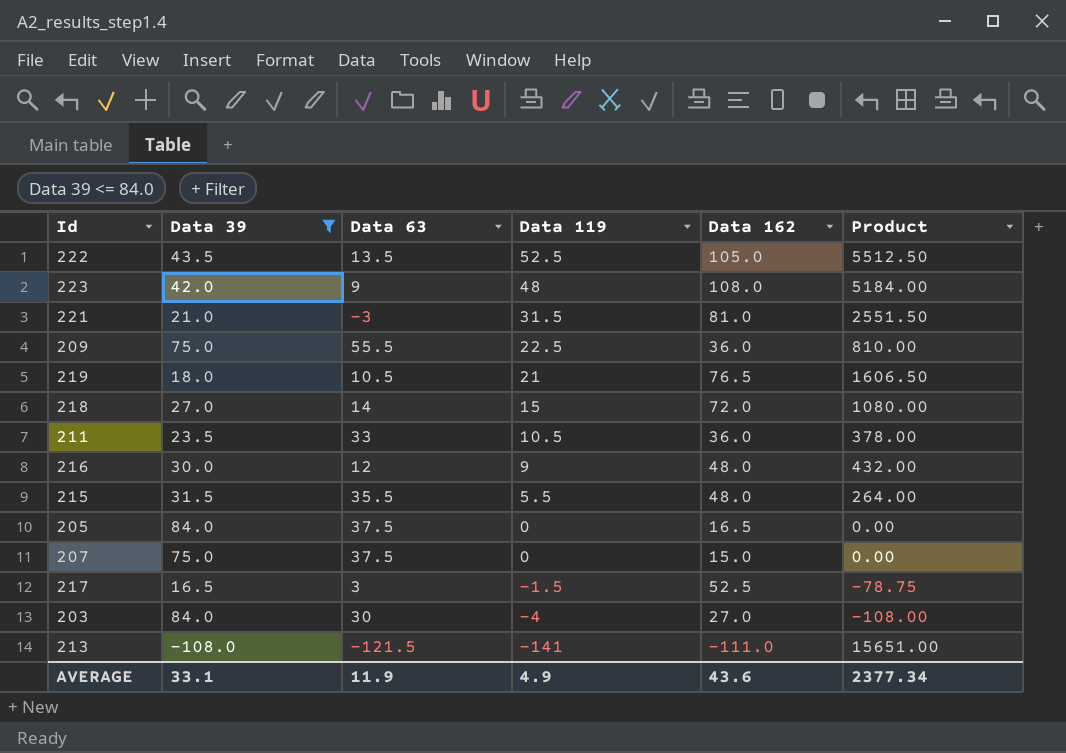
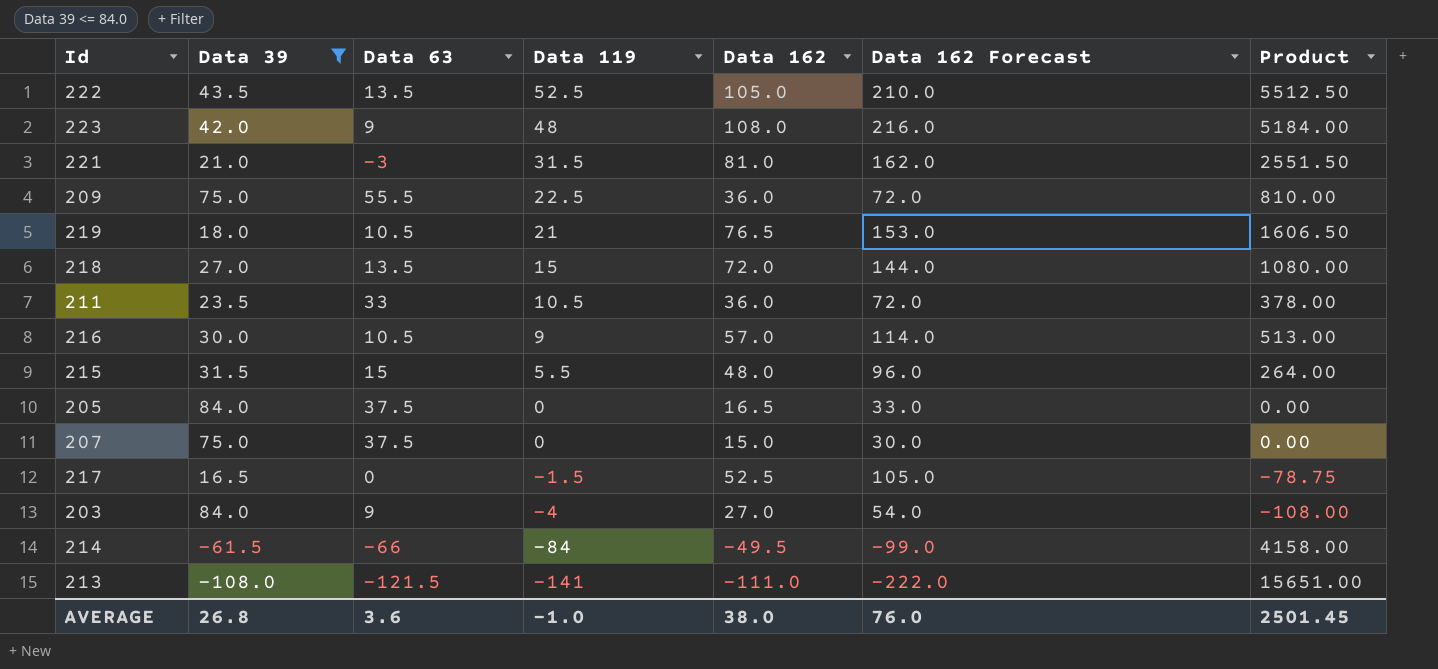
column Data 162 Forecast | formula: none -> [Data 162] * 2
218 | Data 63: 14 -> 13.5
216 | Data 63: 12 -> 10.5
216 | Data 162: 48.0 -> 57.0
216 | Product: 432.00 -> 513.00
215 | Data 63: 35.5 -> 15
217 | Data 63: 3 -> 0
203 | Data 63: 30 -> 9
row 214: none -> -61.5 | -66 | -84 | -49.5 | -99.0 | 4158.00
AVERAGE | Data 39: 33.1 -> 26.8
AVERAGE | Data 63: 11.9 -> 3.6
AVERAGE | Data 119: 4.9 -> -1.0
AVERAGE | Data 162: 43.6 -> 38.0
AVERAGE | Product: 2377.34 -> 2501.45

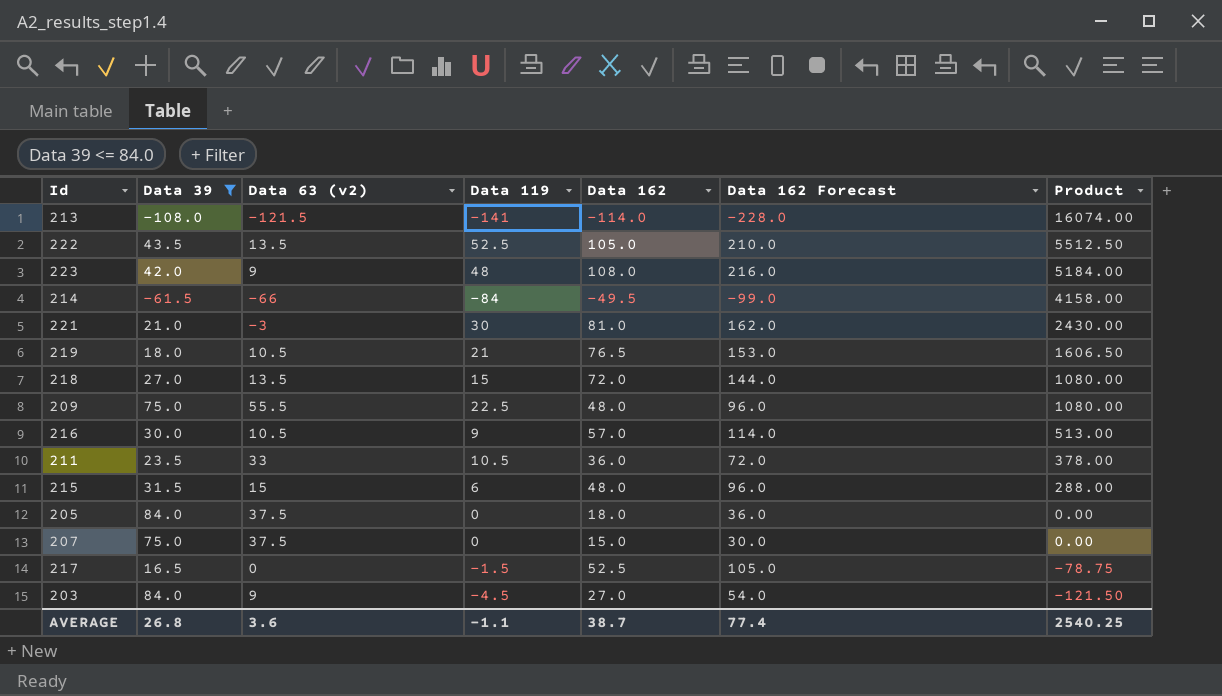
row order: Data 119 descending -> Product descending
column name: Data 63 -> Data 63 (v2)
213 | Data 162: -111.0 -> -114.0
213 | Data 162 Forecast: -222.0 -> -228.0
213 | Product: 15651.00 -> 16074.00
221 | Data 119: 31.5 -> 30
221 | Product: 2551.50 -> 2430.00
209 | Data 162: 36.0 -> 48.0
209 | Data 162 Forecast: 72.0 -> 96.0
209 | Product: 810.00 -> 1080.00
215 | Data 119: 5.5 -> 6
215 | Product: 264.00 -> 288.00
205 | Data 162: 16.5 -> 18.0
205 | Data 162 Forecast: 33.0 -> 36.0
203 | Data 119: -4 -> -4.5
203 | Product: -108.00 -> -121.50
AVERAGE | Data 119: -1.0 -> -1.1
AVERAGE | Data 162: 38.0 -> 38.7
AVERAGE | Data 162 Forecast: 76.0 -> 77.4
AVERAGE | Product: 2501.45 -> 2540.25

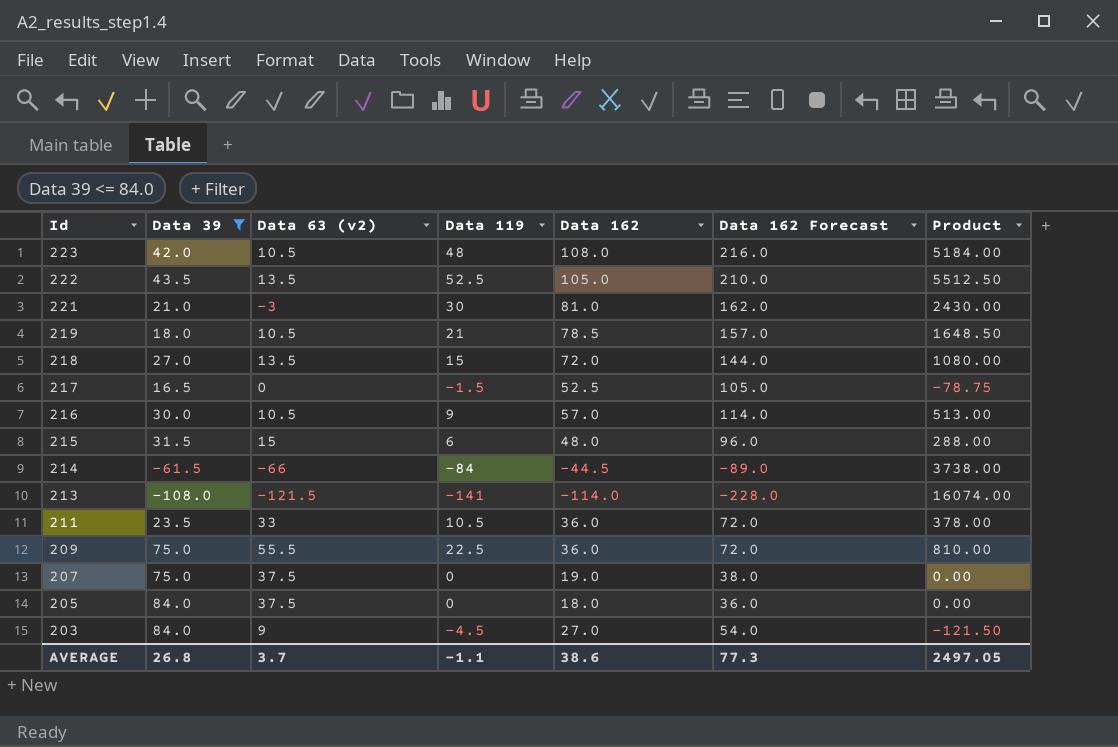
row order: Product descending -> Id descending
223 | Data 63 (v2): 9 -> 10.5
219 | Data 162: 76.5 -> 78.5
219 | Data 162 Forecast: 153.0 -> 157.0
219 | Product: 1606.50 -> 1648.50
214 | Data 162: -49.5 -> -44.5
214 | Data 162 Forecast: -99.0 -> -89.0
214 | Product: 4158.00 -> 3738.00
209 | Data 162: 48.0 -> 36.0
209 | Data 162 Forecast: 96.0 -> 72.0
209 | Product: 1080.00 -> 810.00
207 | Data 162: 15.0 -> 19.0
207 | Data 162 Forecast: 30.0 -> 38.0
AVERAGE | Data 63 (v2): 3.6 -> 3.7
AVERAGE | Data 162: 38.7 -> 38.6
AVERAGE | Data 162 Forecast: 77.4 -> 77.3
AVERAGE | Product: 2540.25 -> 2497.05

